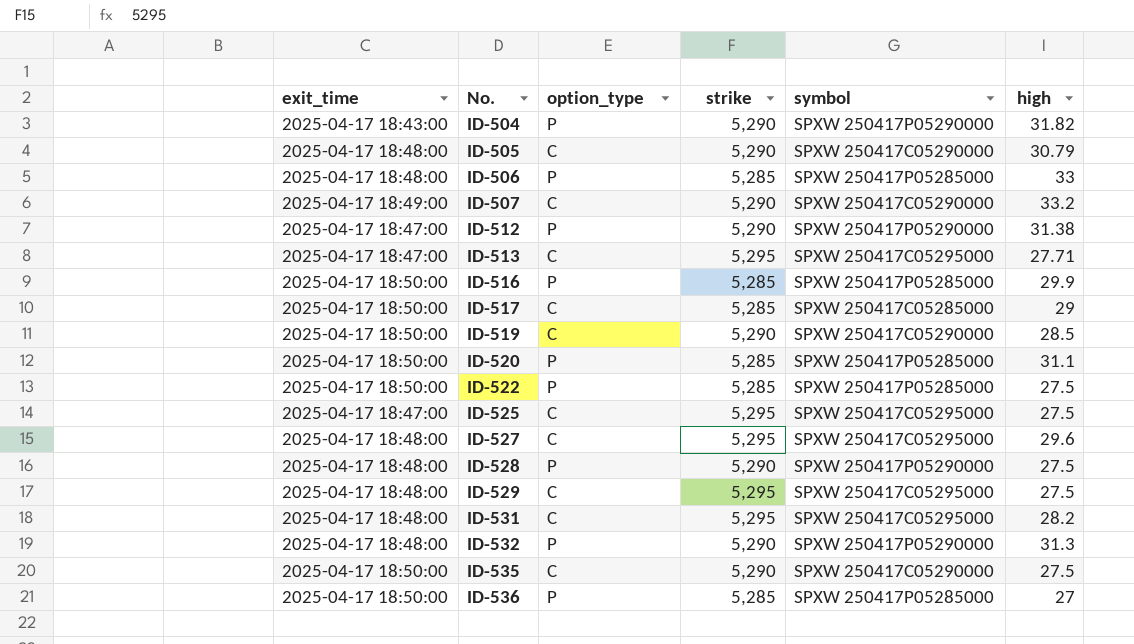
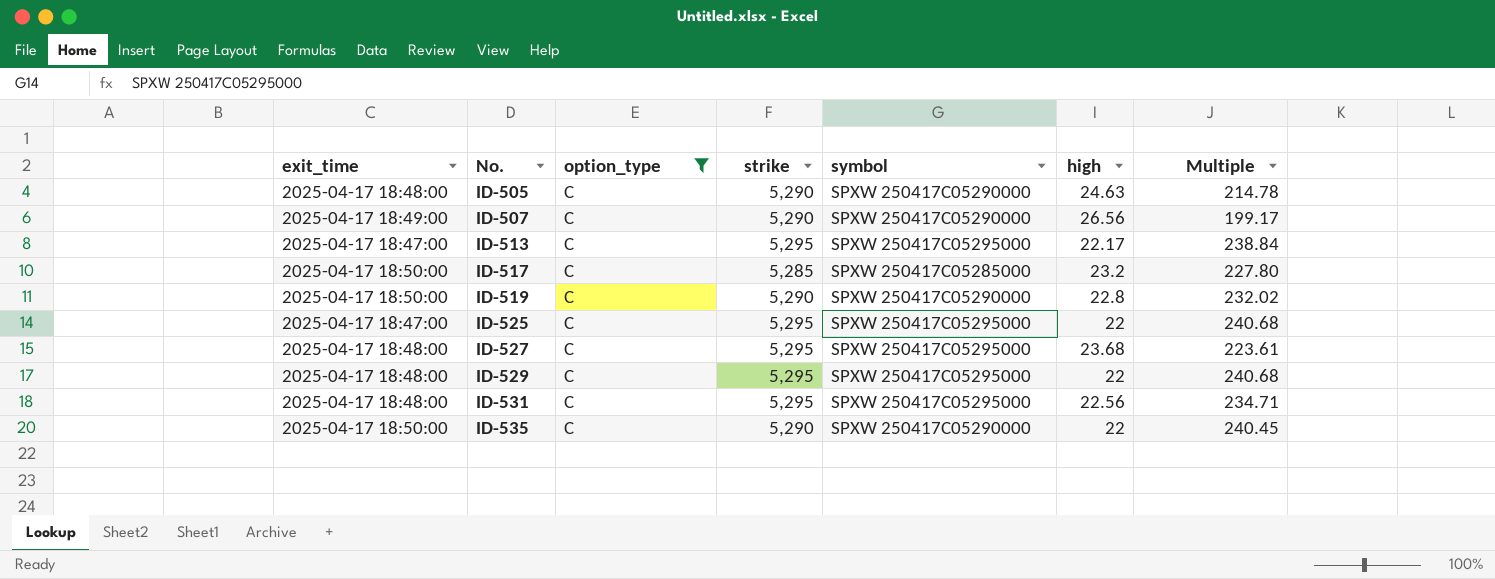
filter: none -> option_type = C
column Multiple | formula: none -> [strike] / [high]
ID-505 | high: 30.79 -> 24.63
ID-507 | high: 33.2 -> 26.56
ID-513 | high: 27.71 -> 22.17
ID-517 | high: 29 -> 23.2
ID-519 | high: 28.5 -> 22.8
ID-525 | high: 27.5 -> 22
ID-527 | high: 29.6 -> 23.68
ID-529 | high: 27.5 -> 22
ID-531 | high: 28.2 -> 22.56
ID-535 | high: 27.5 -> 22

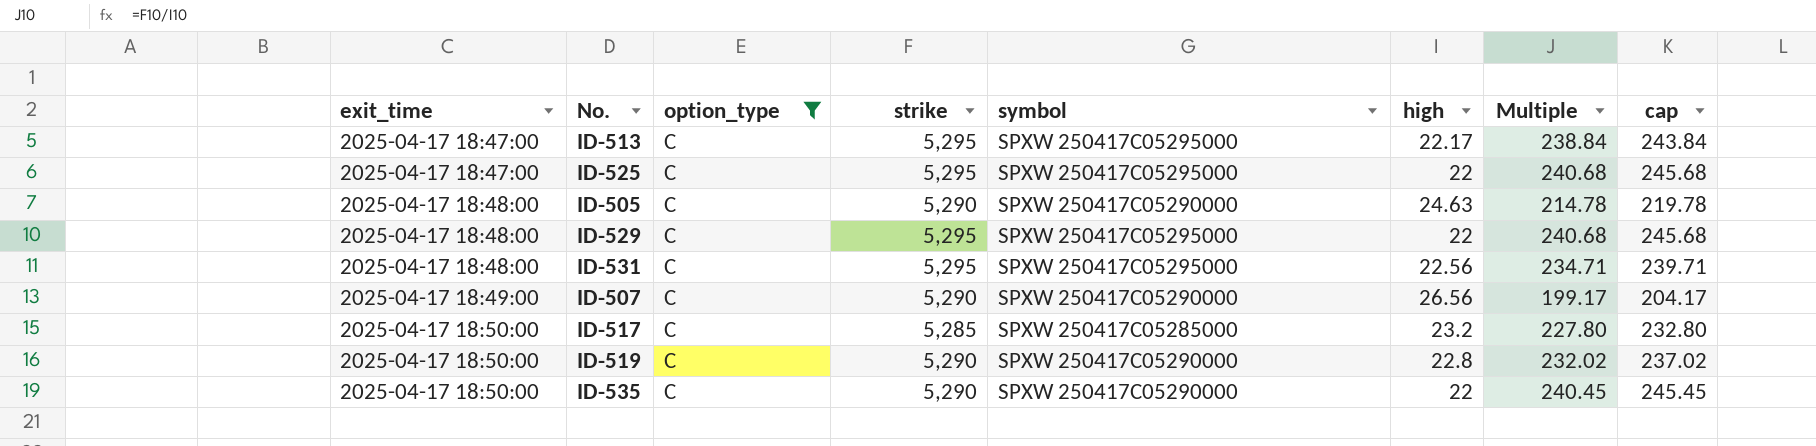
row order: No. ascending -> exit_time ascending
column cap | formula: none -> [Multiple] + 5
row ID-527: 2025-04-17 18:48:00 | C | 5,295 | SPXW 250417C05295000 | 23.68 | 223.61 -> none

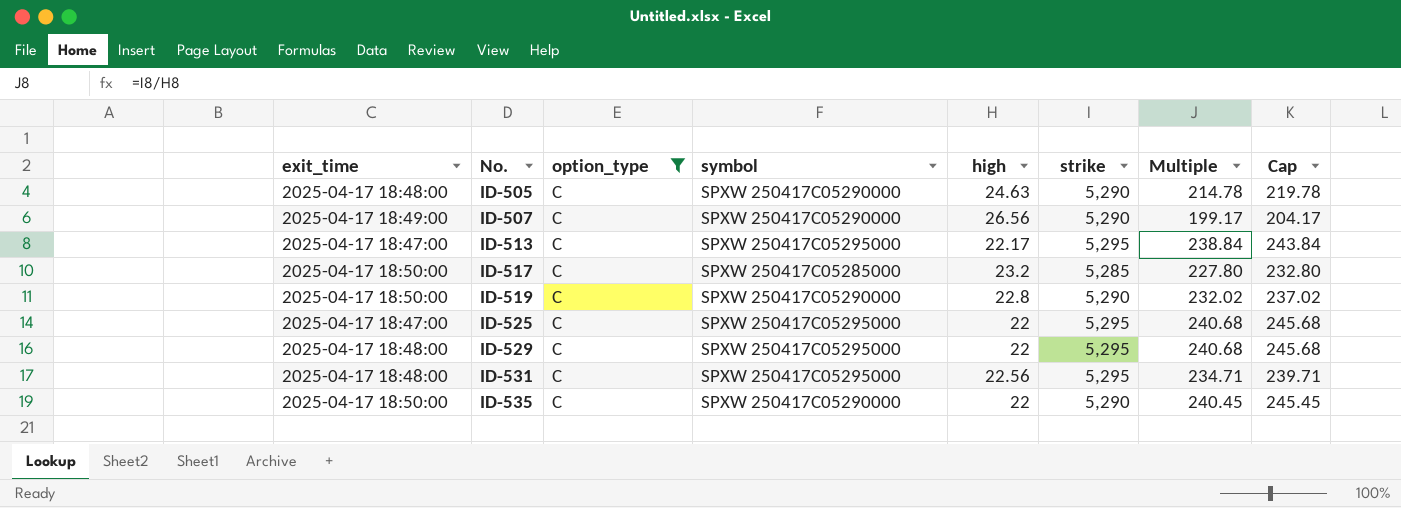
row order: exit_time ascending -> No. ascending
column strike | position: 4 -> 6
column name: cap -> Cap

